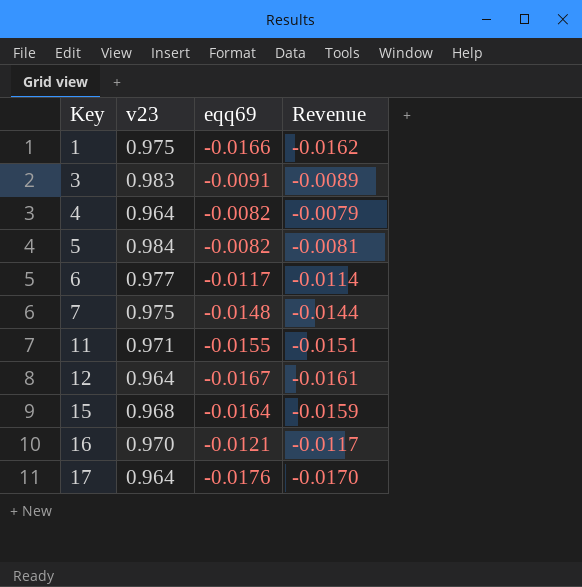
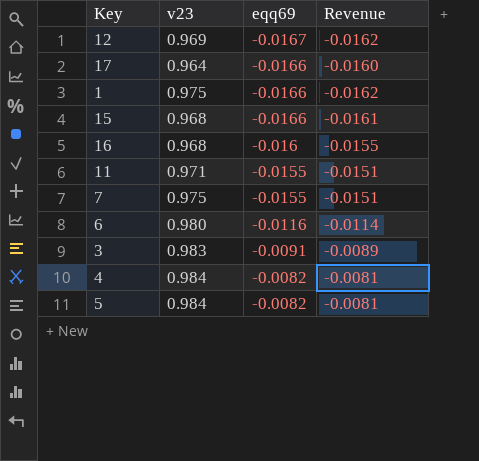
row order: Key ascending -> eqq69 ascending
12 | v23: 0.964 -> 0.969
12 | Revenue: -0.0161 -> -0.0162
17 | eqq69: -0.0176 -> -0.0166
17 | Revenue: -0.0170 -> -0.0160
15 | eqq69: -0.0164 -> -0.0166
15 | Revenue: -0.0159 -> -0.0161
16 | v23: 0.970 -> 0.968
16 | eqq69: -0.0121 -> -0.016
16 | Revenue: -0.0117 -> -0.0155
7 | eqq69: -0.0148 -> -0.0155
7 | Revenue: -0.0144 -> -0.0151
6 | v23: 0.977 -> 0.980
6 | eqq69: -0.0117 -> -0.0116
4 | v23: 0.964 -> 0.984
4 | Revenue: -0.0079 -> -0.0081

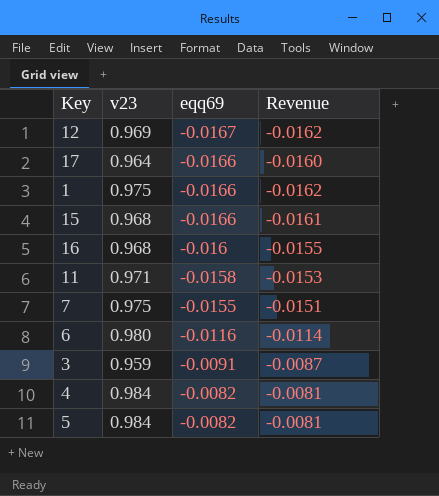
11 | eqq69: -0.0155 -> -0.0158
11 | Revenue: -0.0151 -> -0.0153
3 | v23: 0.983 -> 0.959
3 | Revenue: -0.0089 -> -0.0087

